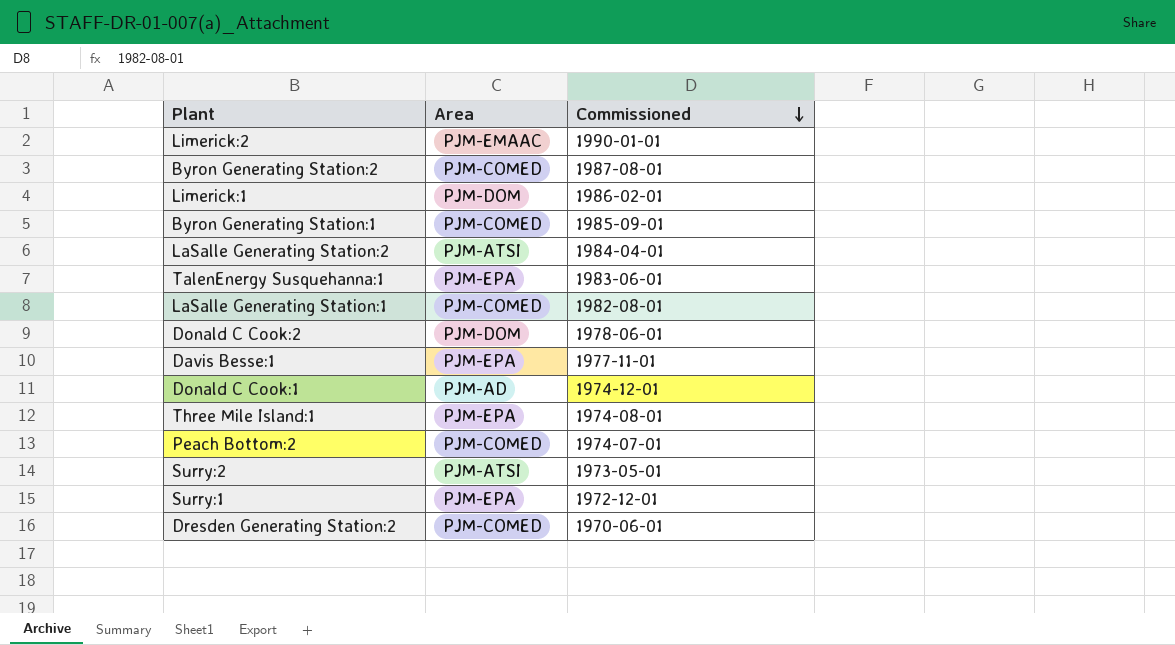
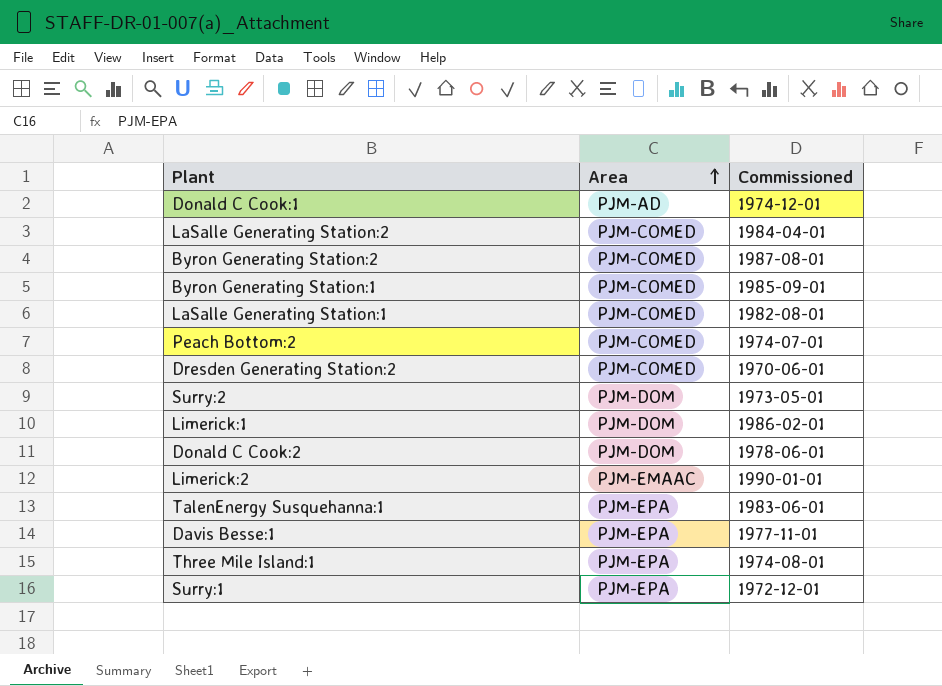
row order: Commissioned descending -> Area ascending
LaSalle Generating Station:2 | Area: PJM-ATSI -> PJM-COMED
Surry:2 | Area: PJM-ATSI -> PJM-DOM

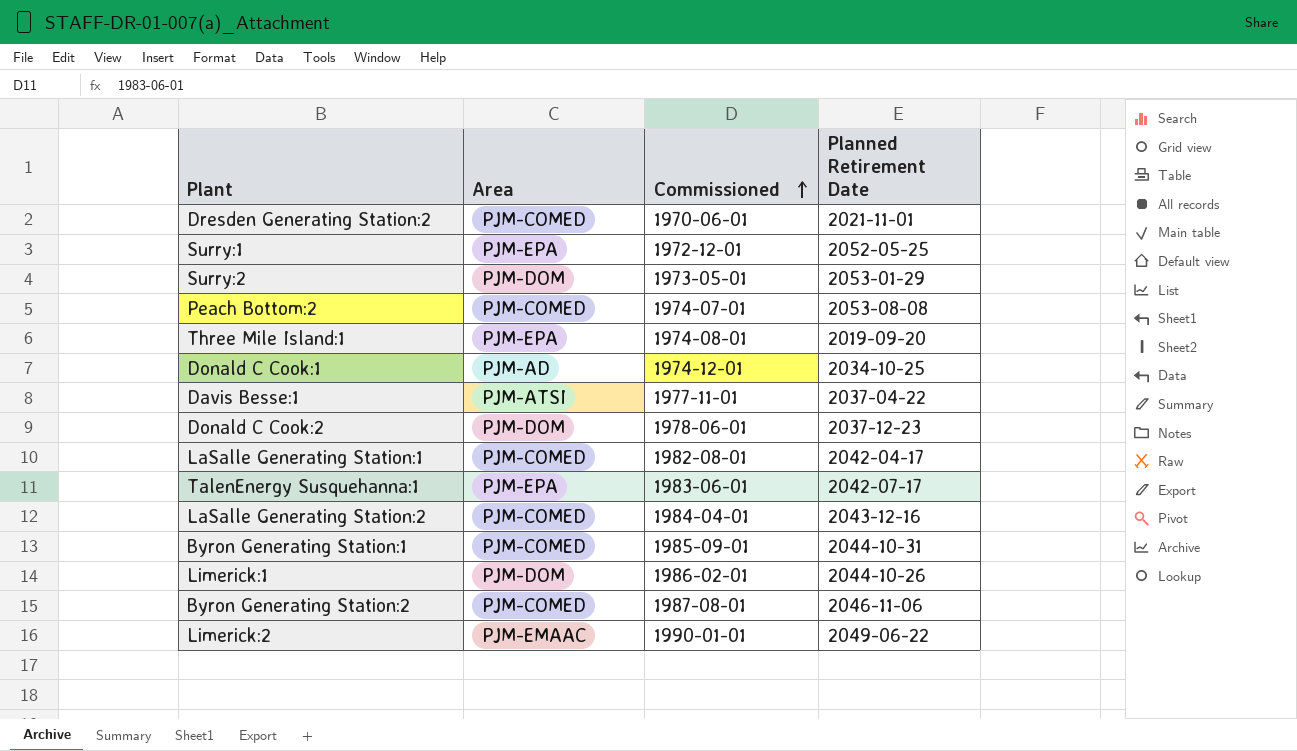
row order: Area ascending -> Commissioned ascending
column Planned Retirement Date | position: none -> 4
Davis Besse:1 | Area: PJM-EPA -> PJM-ATSI

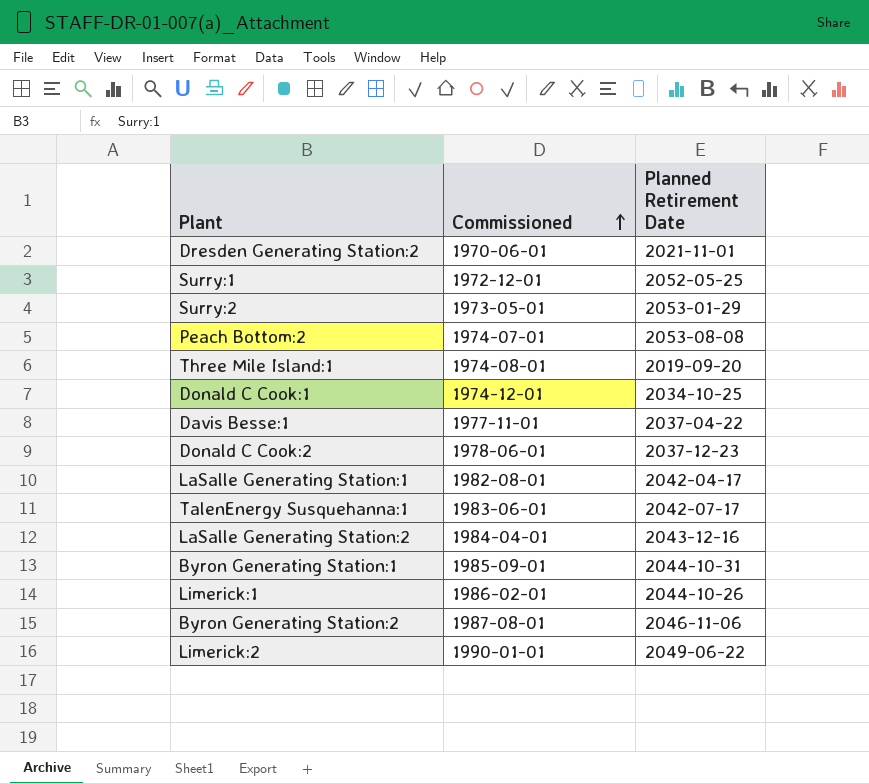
column Area | position: 2 -> none

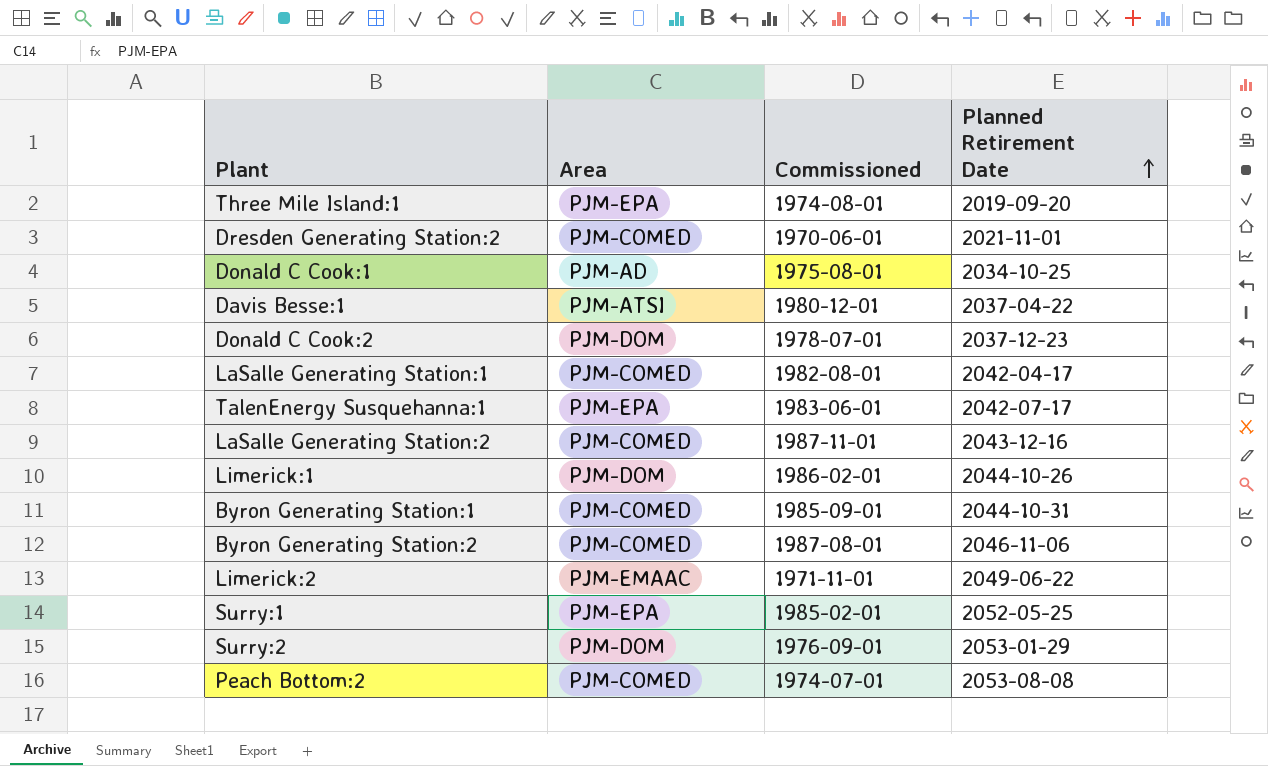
row order: Commissioned ascending -> Planned Retirement Date ascending
column Area | position: none -> 2
Donald C Cook:1 | Commissioned: 1974-12-01 -> 1975-08-01
Davis Besse:1 | Commissioned: 1977-11-01 -> 1980-12-01
Donald C Cook:2 | Commissioned: 1978-06-01 -> 1978-07-01
LaSalle Generating Station:2 | Commissioned: 1984-04-01 -> 1987-11-01
Limerick:2 | Commissioned: 1990-01-01 -> 1971-11-01
Surry:1 | Commissioned: 1972-12-01 -> 1985-02-01
Surry:2 | Commissioned: 1973-05-01 -> 1976-09-01

